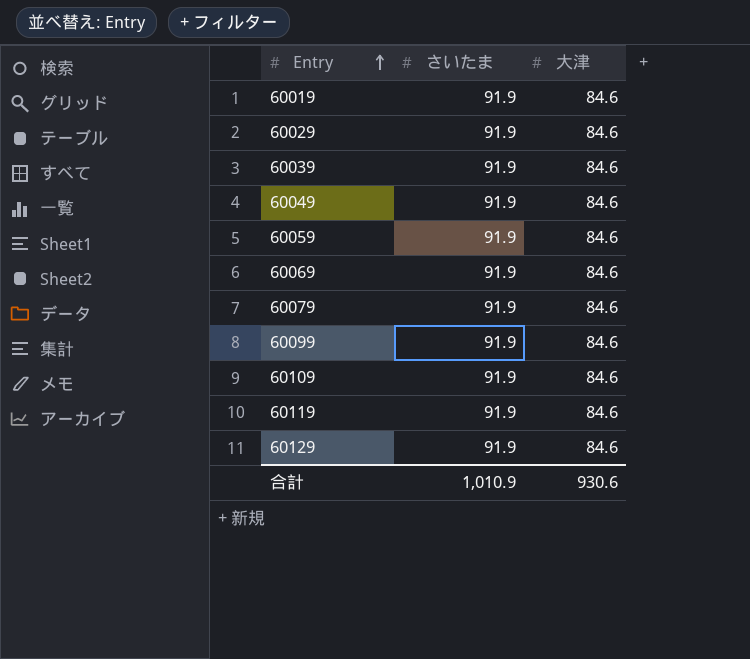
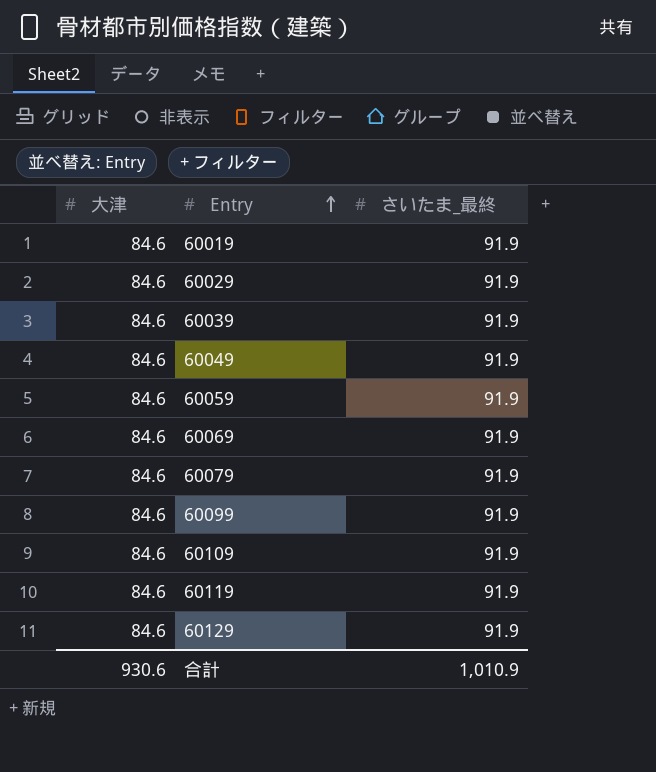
column 大津 | position: 3 -> 1
column name: さいたま -> さいたま_最終

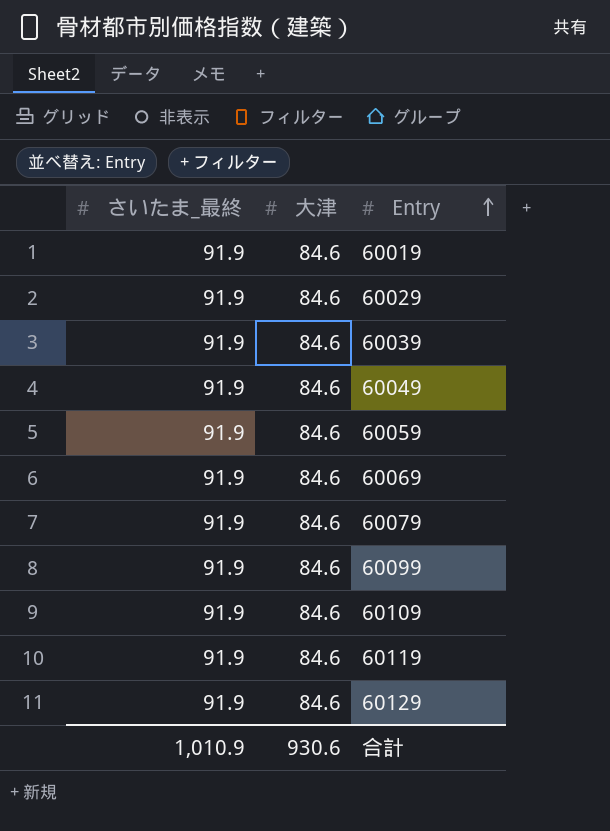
column さいたま_最終 | position: 3 -> 1

